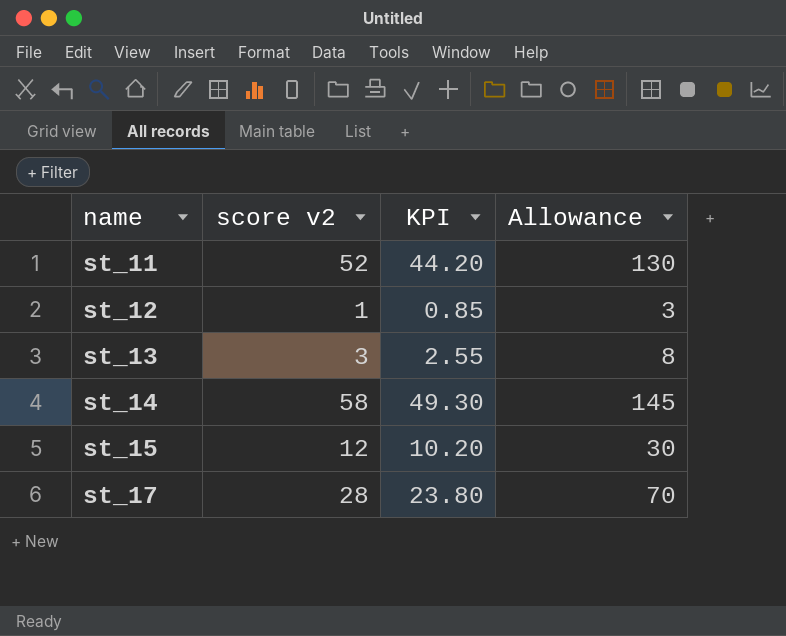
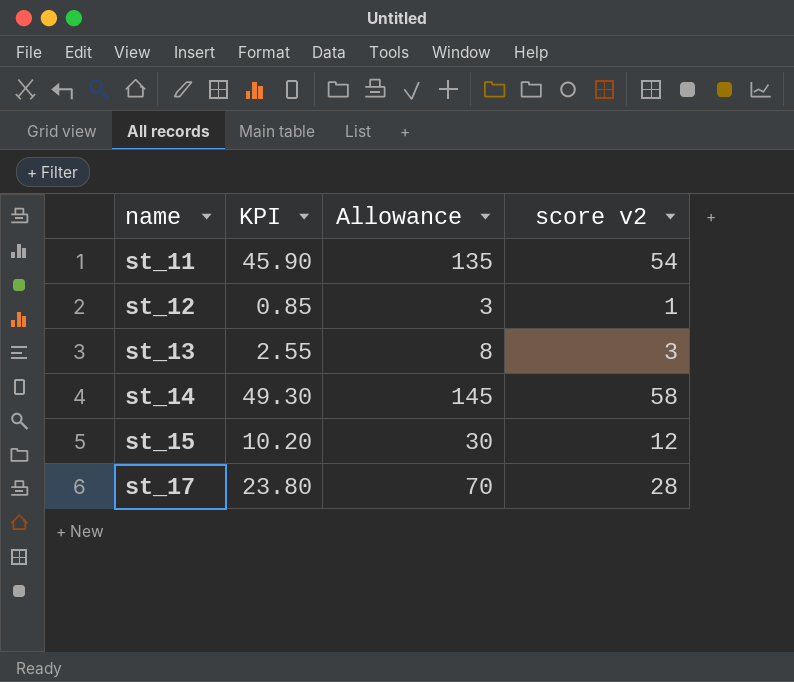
column score v2 | position: 2 -> 4
st_11 | KPI: 44.20 -> 45.90
st_11 | Allowance: 130 -> 135
st_11 | score v2: 52 -> 54

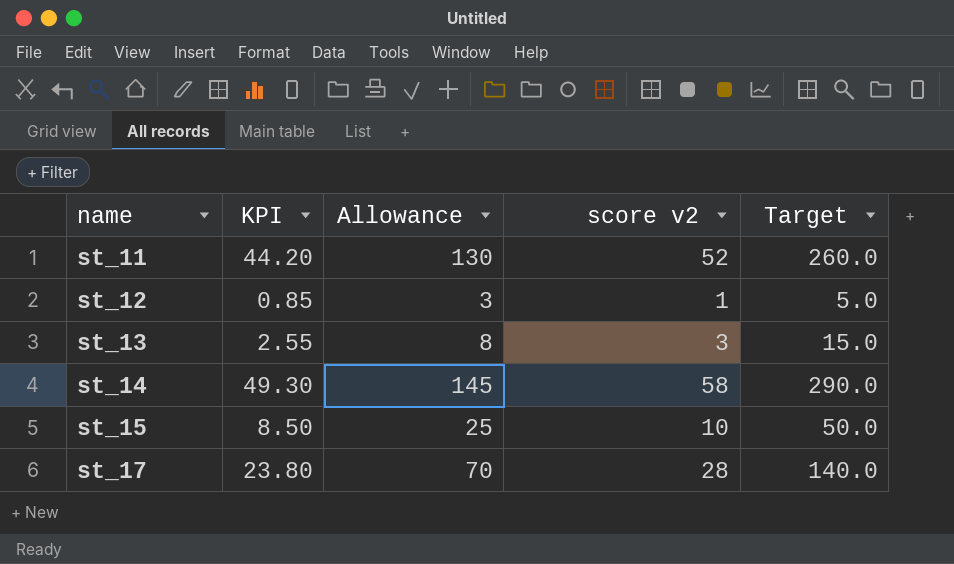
column Target | formula: none -> [score v2] * 5
st_11 | KPI: 45.90 -> 44.20
st_11 | Allowance: 135 -> 130
st_11 | score v2: 54 -> 52
st_15 | KPI: 10.20 -> 8.50
st_15 | Allowance: 30 -> 25
st_15 | score v2: 12 -> 10

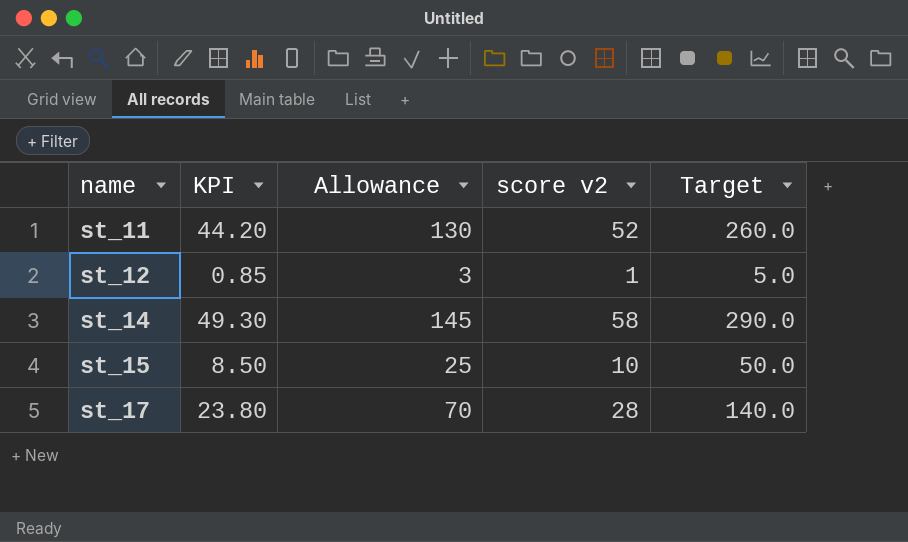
row st_13: 2.55 | 8 | 3 | 15.0 -> none

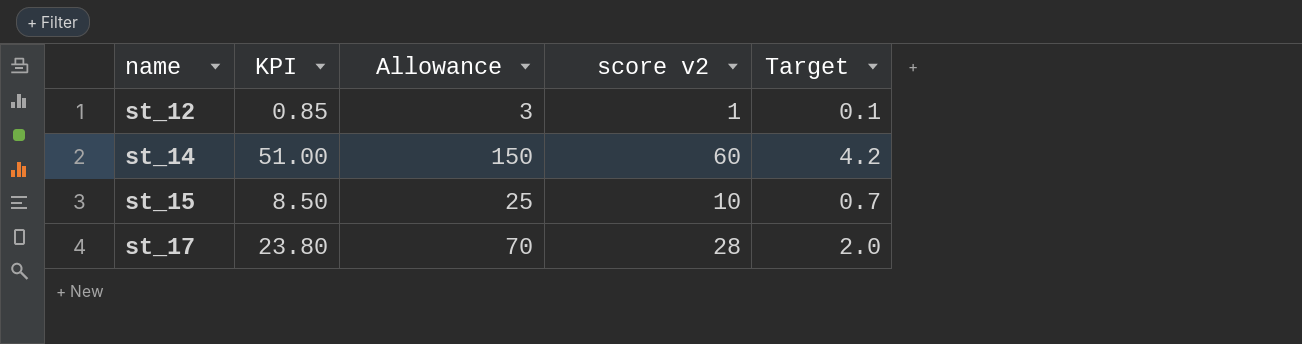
column Target | formula: [score v2] * 5 -> [score v2] * 0.07
row st_11: 44.20 | 130 | 52 | 260.0 -> none
st_14 | KPI: 49.30 -> 51.00
st_14 | Allowance: 145 -> 150
st_14 | score v2: 58 -> 60

